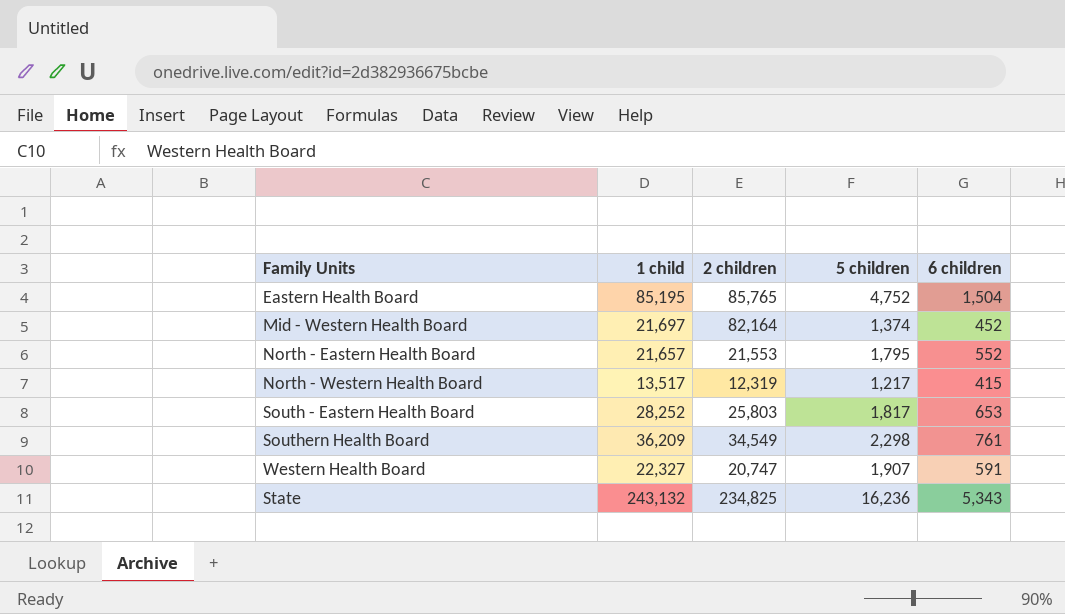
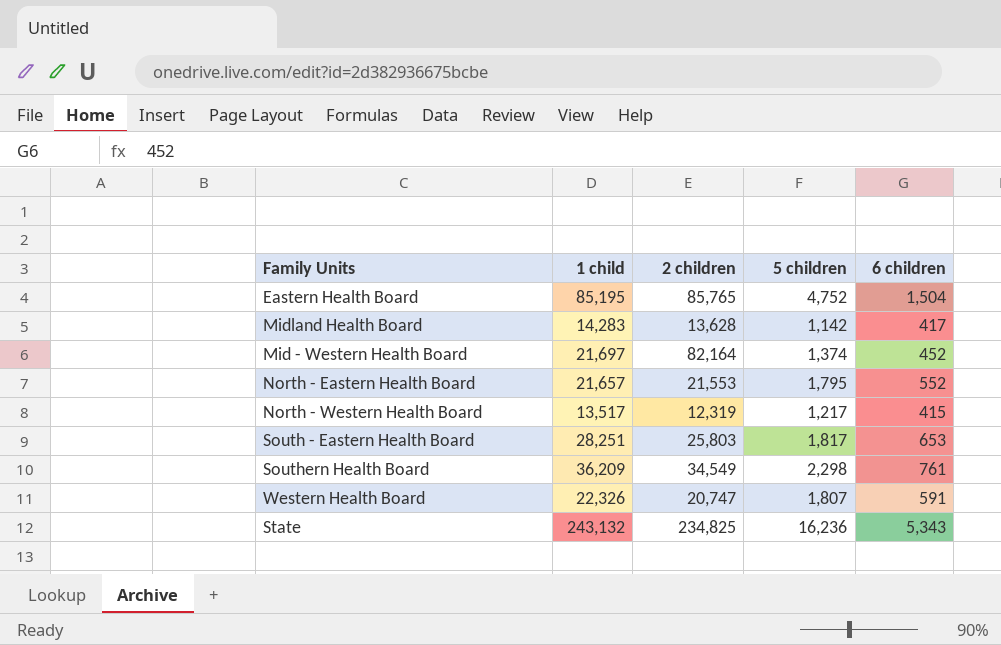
row Midland Health Board: none -> 14,283 | 13,628 | 1,142 | 417
South - Eastern Health Board | 1 child: 28,252 -> 28,251
Western Health Board | 1 child: 22,327 -> 22,326
Western Health Board | 5 children: 1,907 -> 1,807

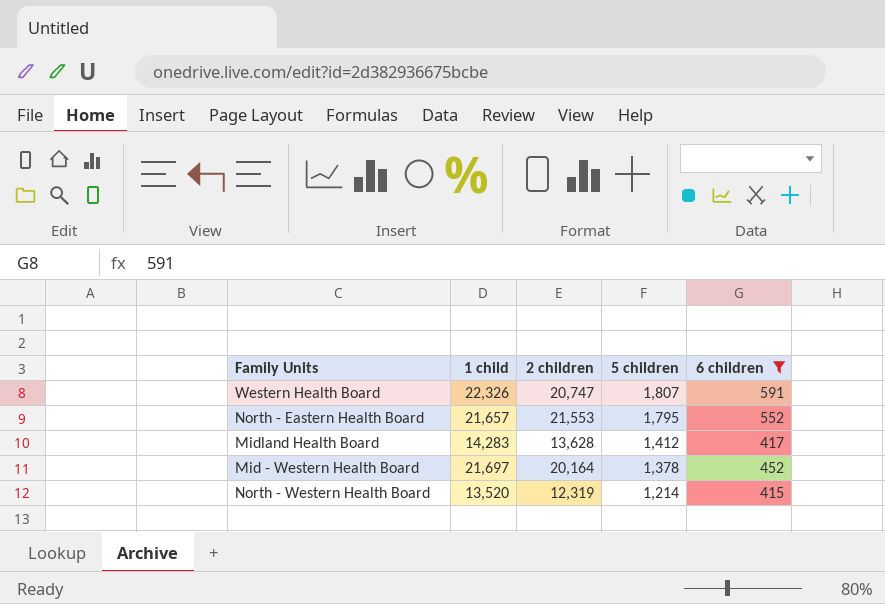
filter: none -> 6 children <= 591
row order: none -> 5 children descending
Midland Health Board | 5 children: 1,142 -> 1,412
Mid - Western Health Board | 2 children: 82,164 -> 20,164
Mid - Western Health Board | 5 children: 1,374 -> 1,378
North - Western Health Board | 1 child: 13,517 -> 13,520
North - Western Health Board | 5 children: 1,217 -> 1,214

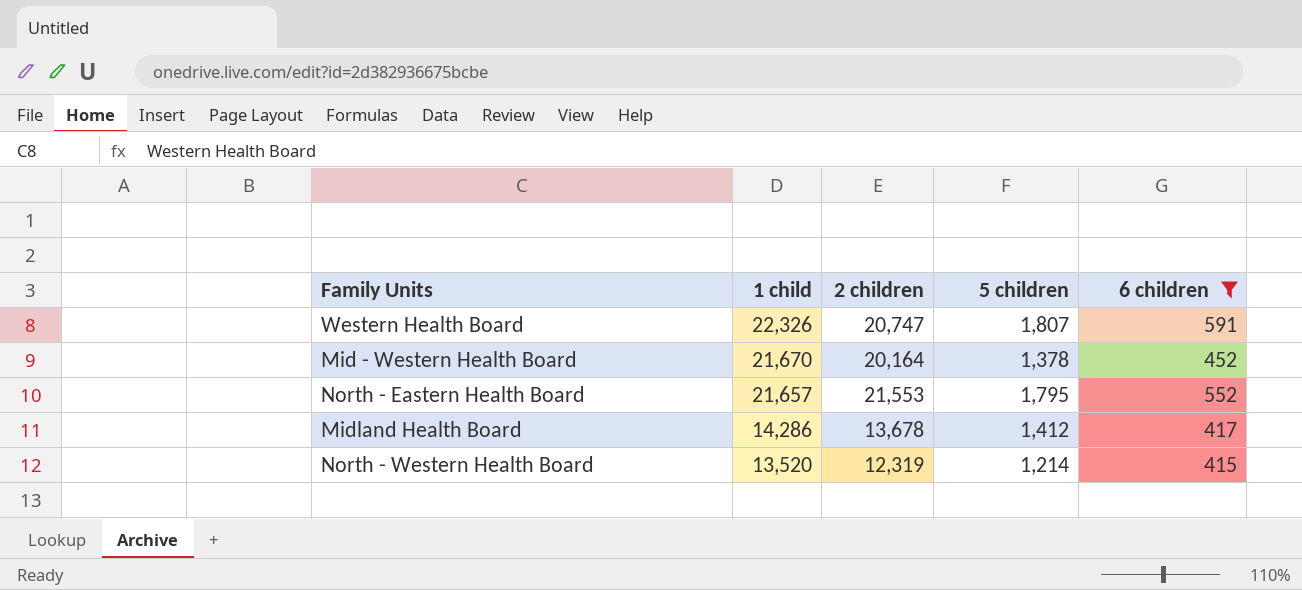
row order: 5 children descending -> 1 child descending
Mid - Western Health Board | 1 child: 21,697 -> 21,670
Midland Health Board | 1 child: 14,283 -> 14,286
Midland Health Board | 2 children: 13,628 -> 13,678

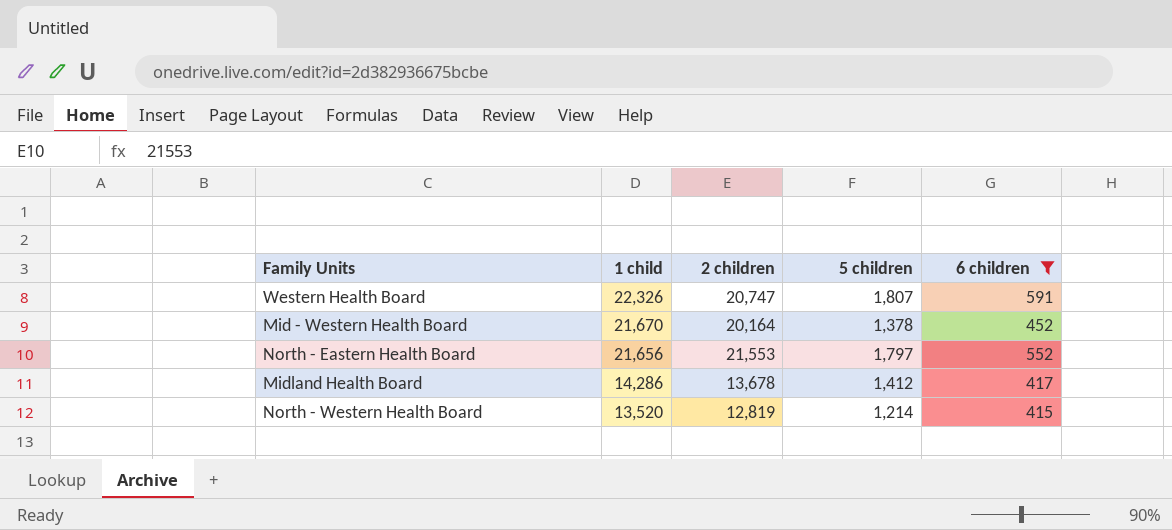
North - Eastern Health Board | 1 child: 21,657 -> 21,656
North - Eastern Health Board | 5 children: 1,795 -> 1,797
North - Western Health Board | 2 children: 12,319 -> 12,819

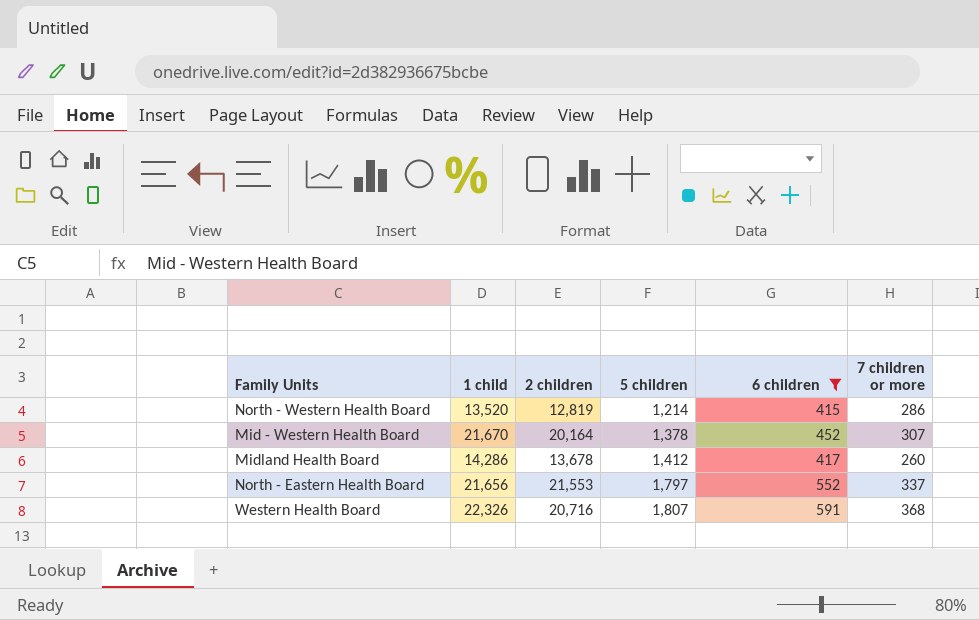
row order: 1 child descending -> 5 children ascending
column 7 children or more | position: none -> 6
Western Health Board | 2 children: 20,747 -> 20,716

